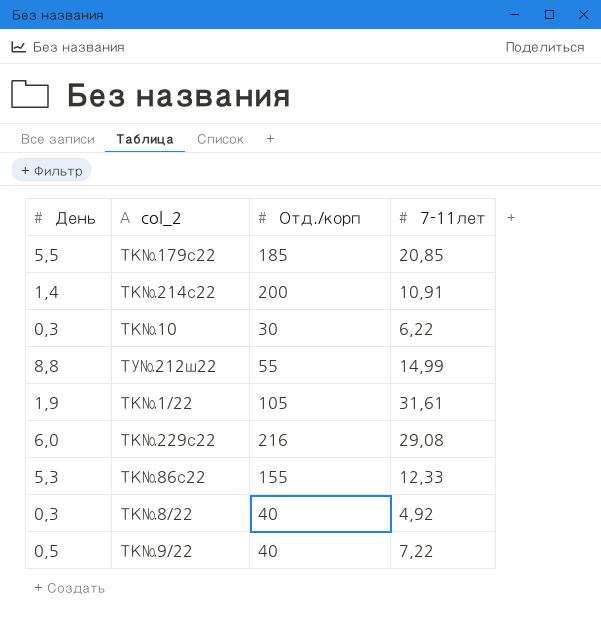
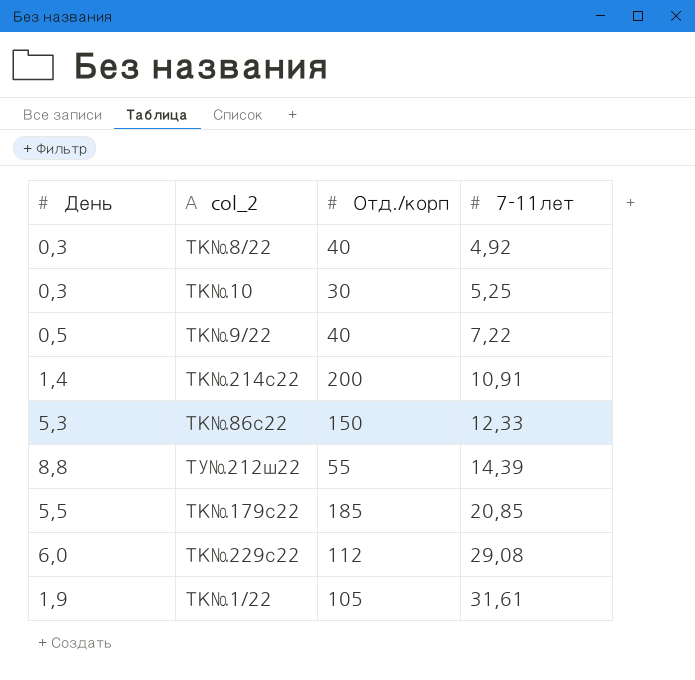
row order: none -> 7-11лет ascending
ТК№10 | 7-11лет: 6,22 -> 5,25
ТК№86с22 | Отд./корп: 155 -> 150
ТУ№212ш22 | 7-11лет: 14,99 -> 14,39
ТК№229с22 | Отд./корп: 216 -> 112

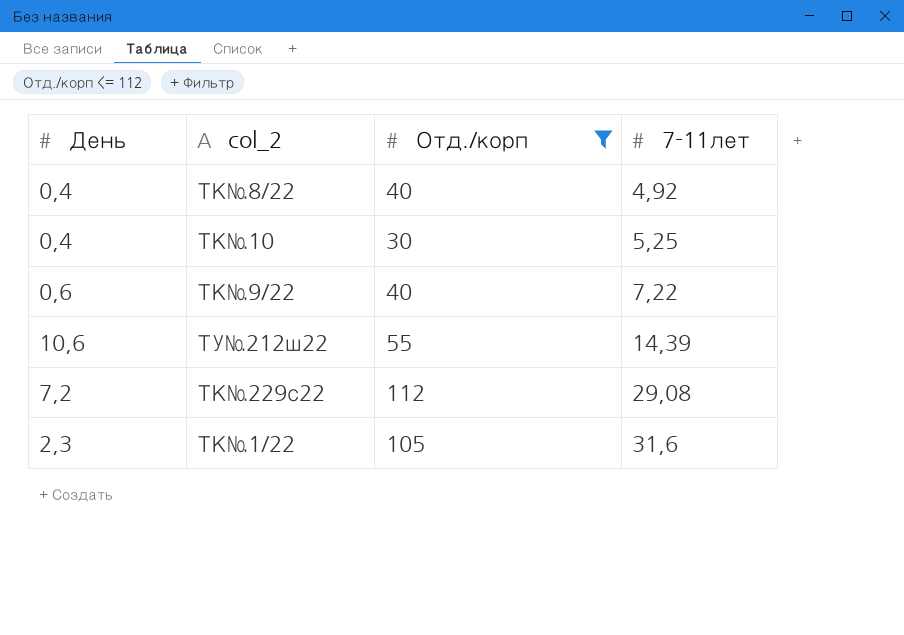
filter: none -> Отд./корп <= 112
ТК№8/22 | День: 0,3 -> 0,4
ТК№10 | День: 0,3 -> 0,4
ТК№9/22 | День: 0,5 -> 0,6
ТУ№212ш22 | День: 8,8 -> 10,6
ТК№229с22 | День: 6,0 -> 7,2
ТК№1/22 | День: 1,9 -> 2,3
ТК№1/22 | 7-11лет: 31,61 -> 31,6

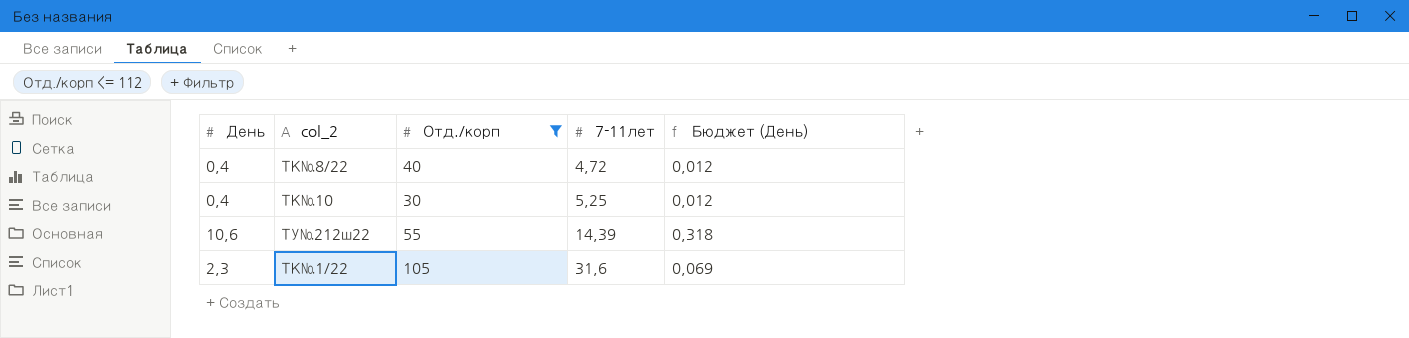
column Бюджет (День) | formula: none -> [День] * 0,03
row ТК№9/22: 0,6 | 40 | 7,22 -> none
row ТК№229с22: 7,2 | 112 | 29,08 -> none
ТК№8/22 | 7-11лет: 4,92 -> 4,72

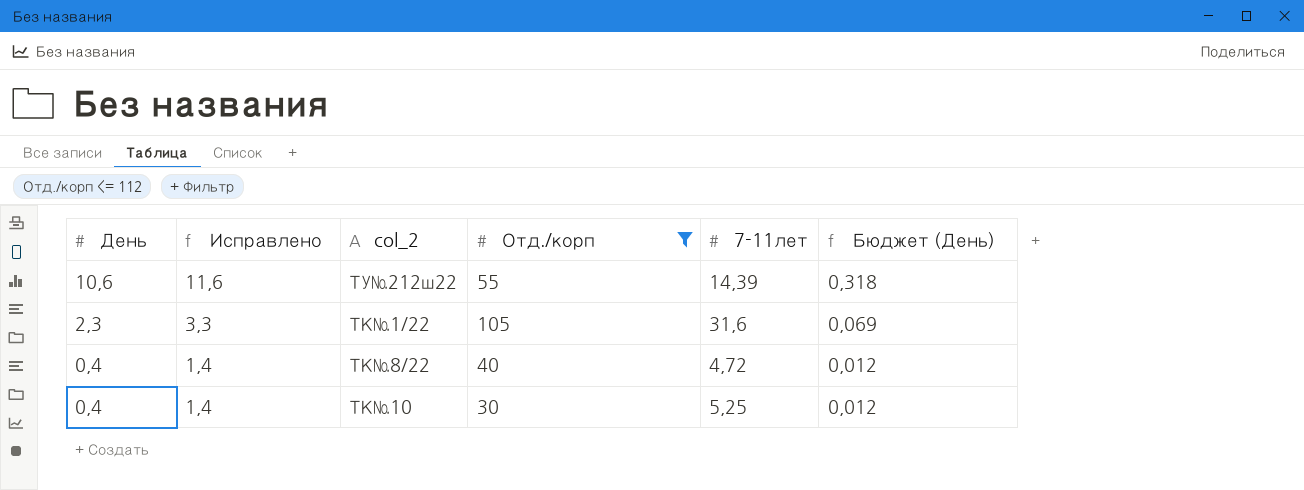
row order: 7-11лет ascending -> День descending
column Исправлено | formula: none -> [День] + 1

